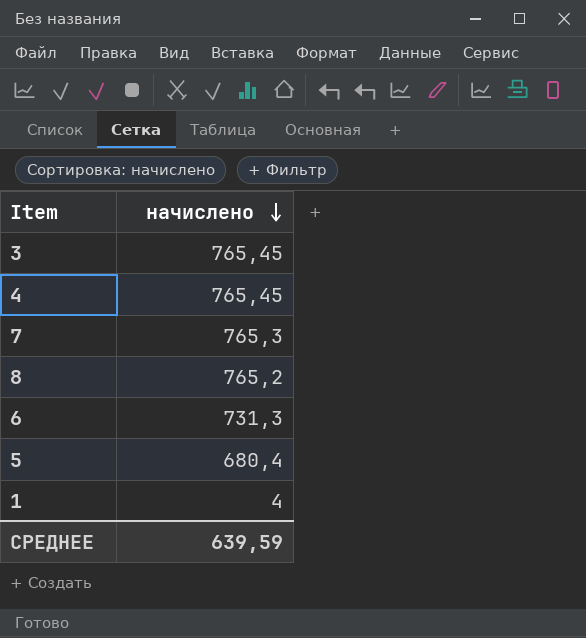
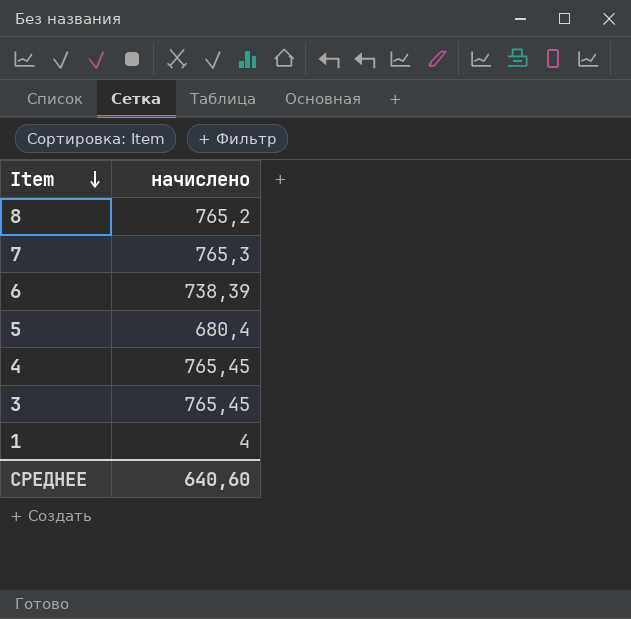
row order: начислено descending -> Item descending
6 | начислено: 731,3 -> 738,39
СРЕДНЕЕ | начислено: 639,59 -> 640,60

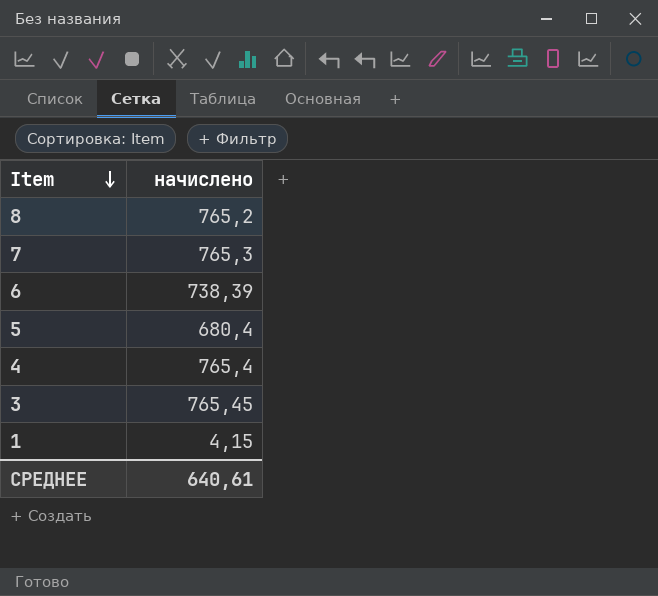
4 | начислено: 765,45 -> 765,4
1 | начислено: 4 -> 4,15
СРЕДНЕЕ | начислено: 640,60 -> 640,61

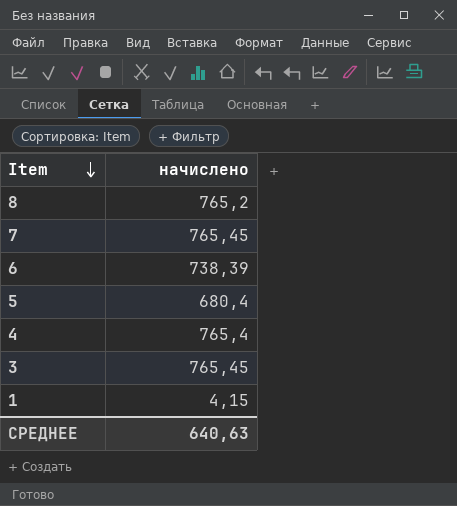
7 | начислено: 765,3 -> 765,45
СРЕДНЕЕ | начислено: 640,61 -> 640,63

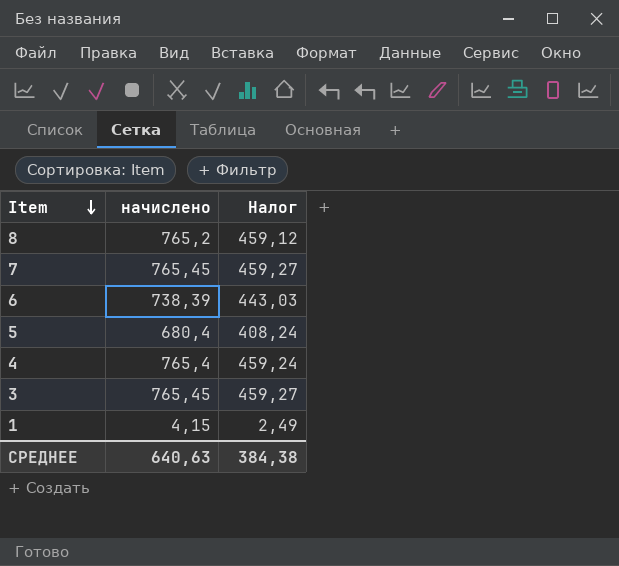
column Налог | formula: none -> [начислено] * 0,6

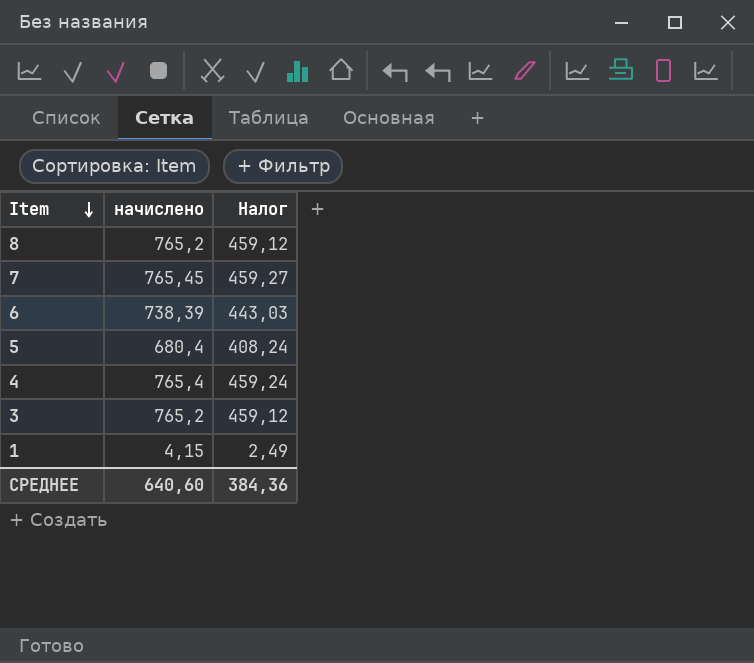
3 | начислено: 765,45 -> 765,2
3 | Налог: 459,27 -> 459,12
СРЕДНЕЕ | начислено: 640,63 -> 640,60
СРЕДНЕЕ | Налог: 384,38 -> 384,36

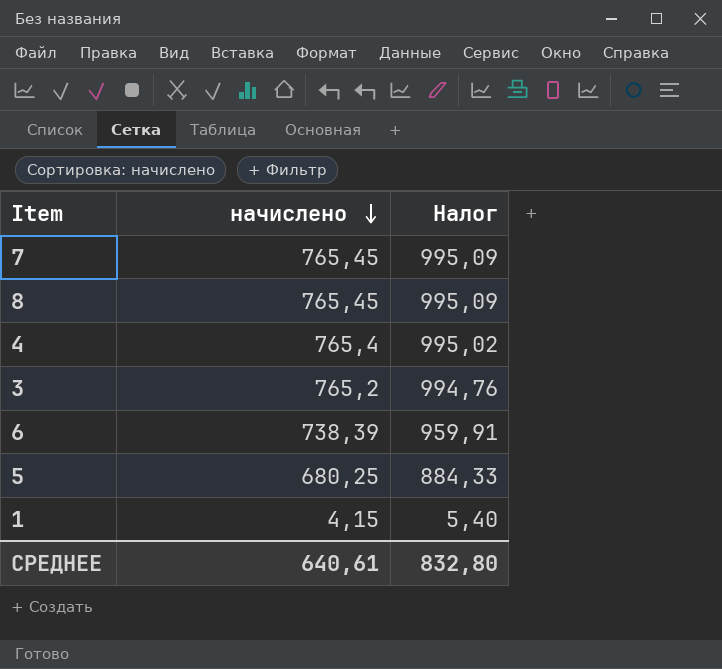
row order: Item descending -> начислено descending
column Налог | formula: [начислено] * 0,6 -> [начислено] * 1,3
8 | начислено: 765,2 -> 765,45
5 | начислено: 680,4 -> 680,25
СРЕДНЕЕ | начислено: 640,60 -> 640,61
СРЕДНЕЕ | Налог: 384,36 -> 832,80

